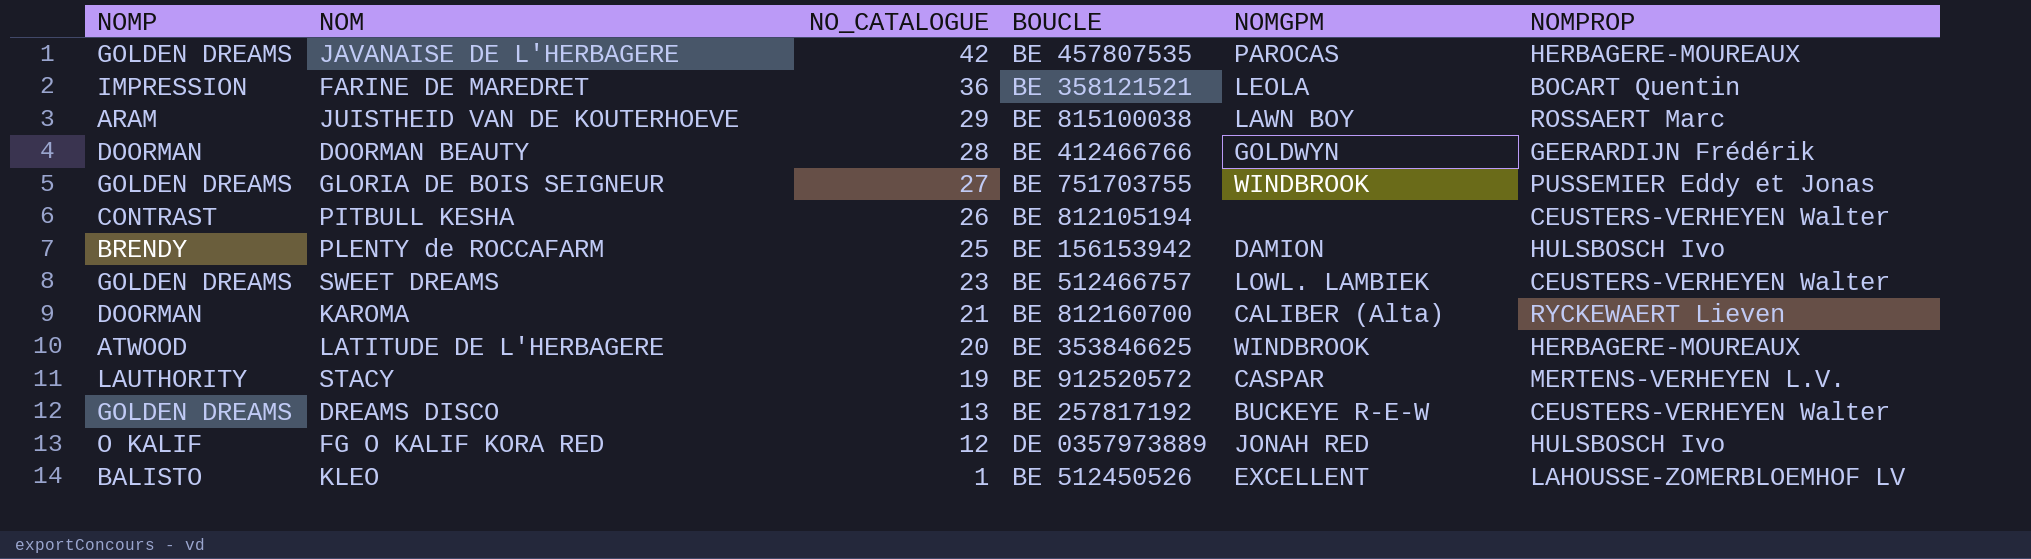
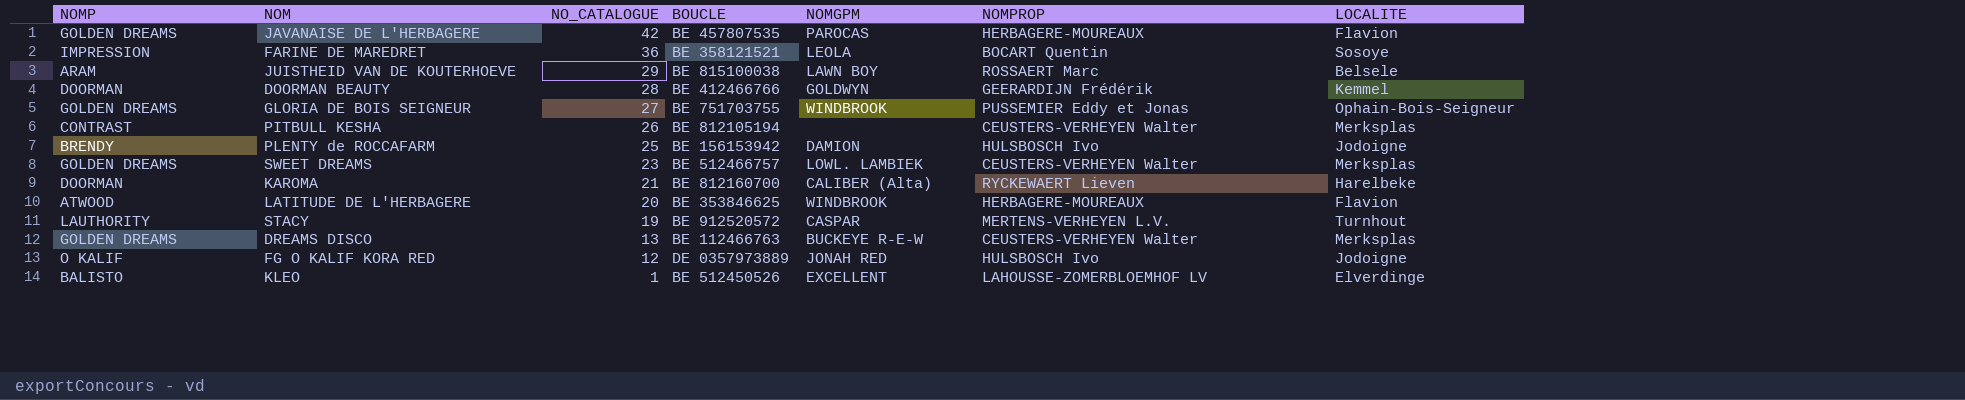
column LOCALITE | position: none -> 7
DREAMS DISCO | BOUCLE: BE 257817192 -> BE 112466763

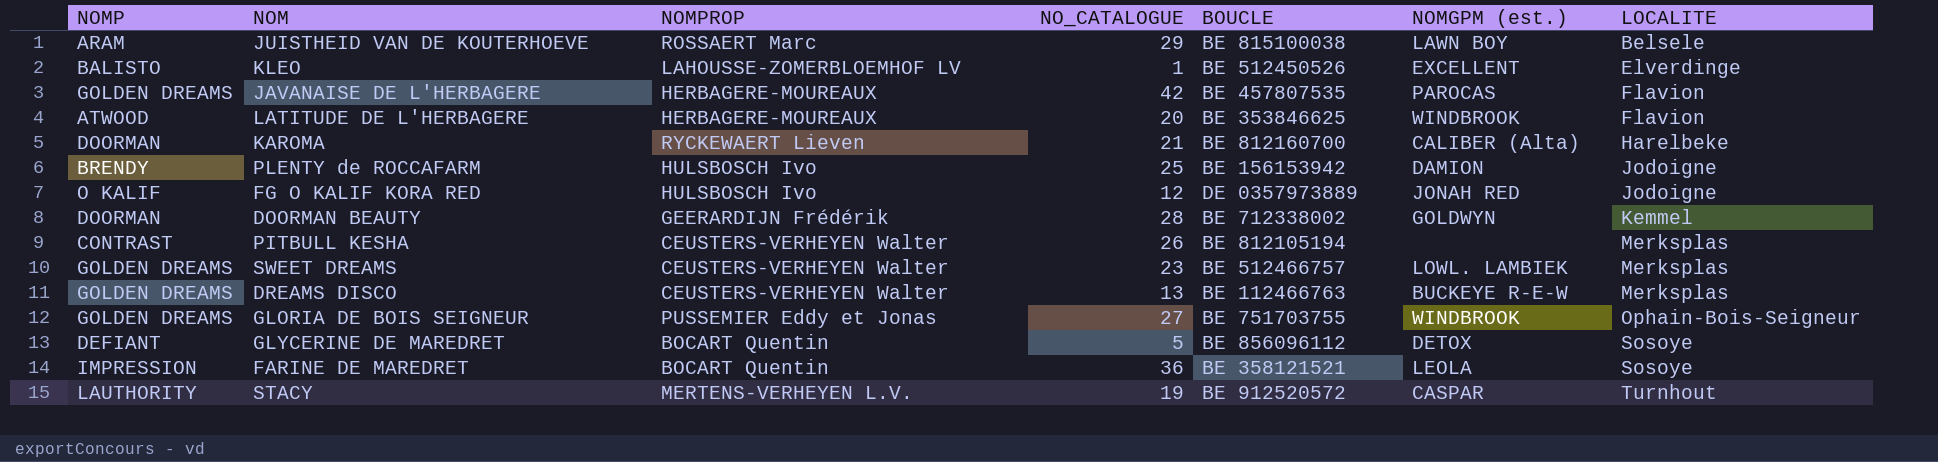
row order: NO_CATALOGUE descending -> LOCALITE ascending
column NOMPROP | position: 6 -> 3
column name: NOMGPM -> NOMGPM (est.)
DOORMAN BEAUTY | BOUCLE: BE 412466766 -> BE 712338002
row GLYCERINE DE MAREDRET: none -> DEFIANT | BOCART Quentin | 5 | BE 856096112 | DETOX | Sosoye

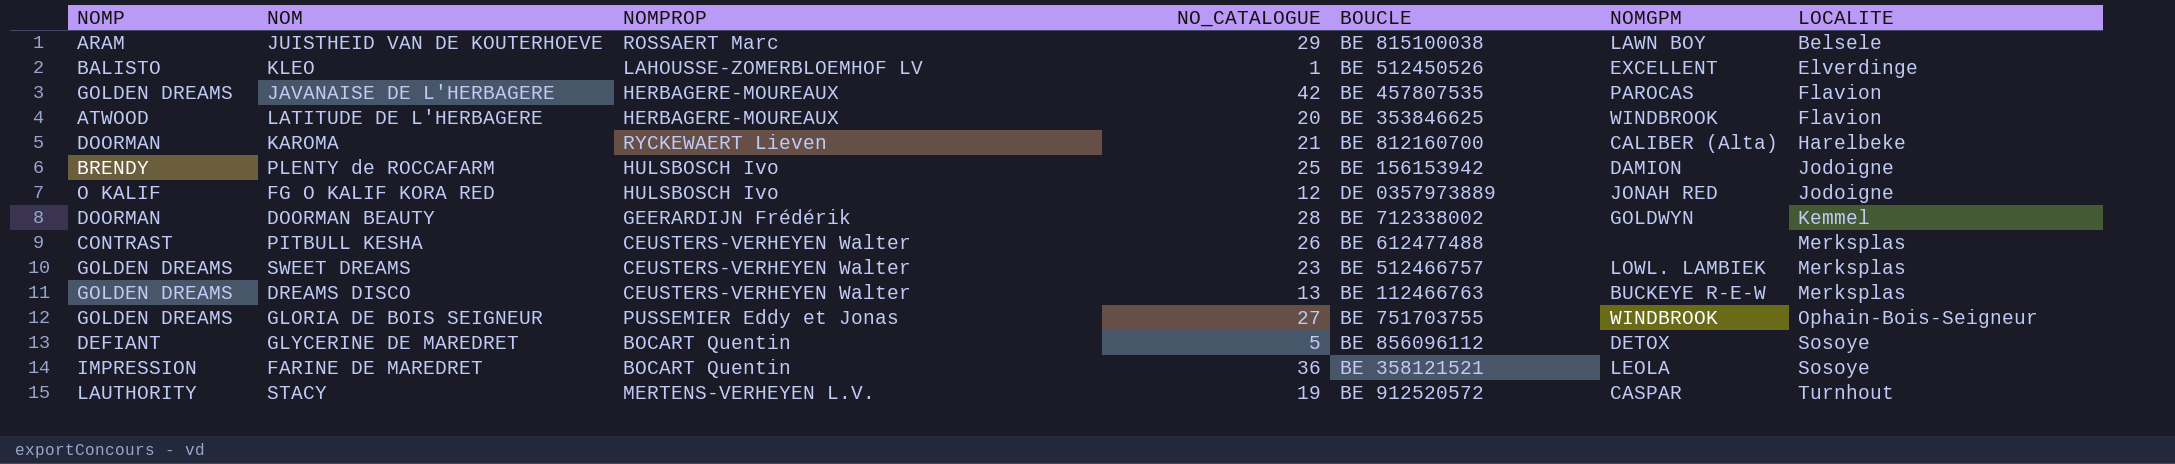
column name: NOMGPM (est.) -> NOMGPM
PITBULL KESHA | BOUCLE: BE 812105194 -> BE 612477488

